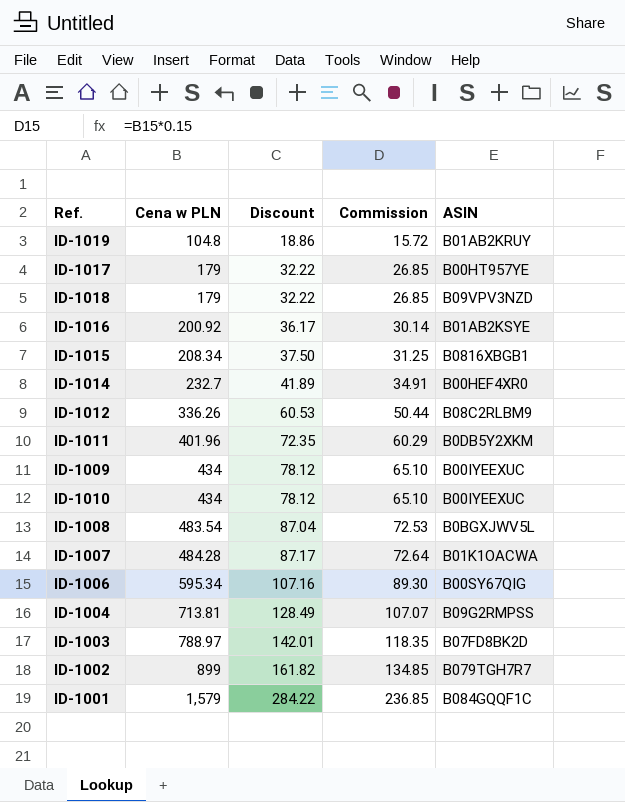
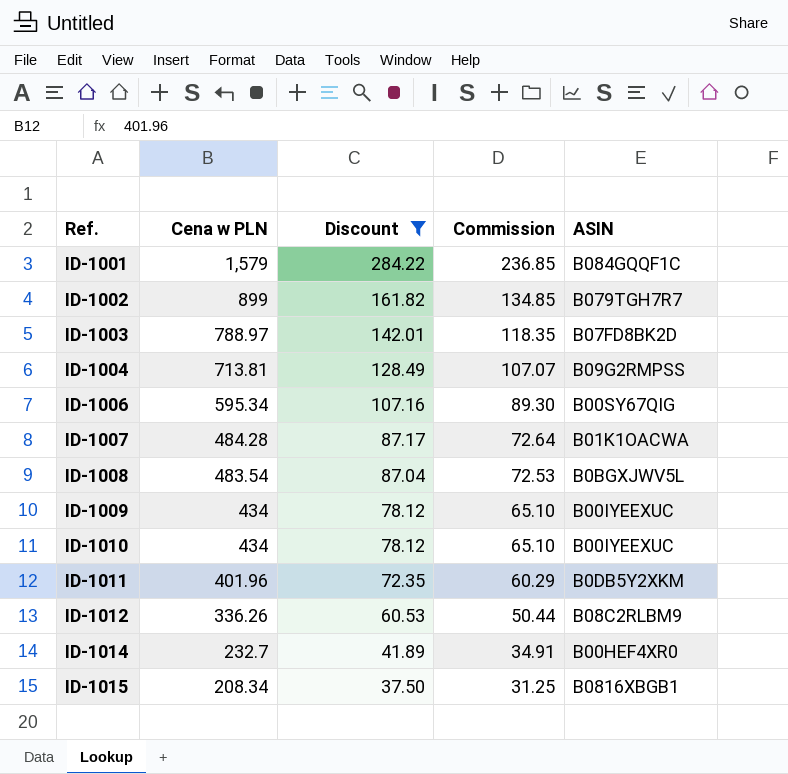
filter: none -> Discount >= 37.50
row order: Cena w PLN ascending -> Ref. ascending

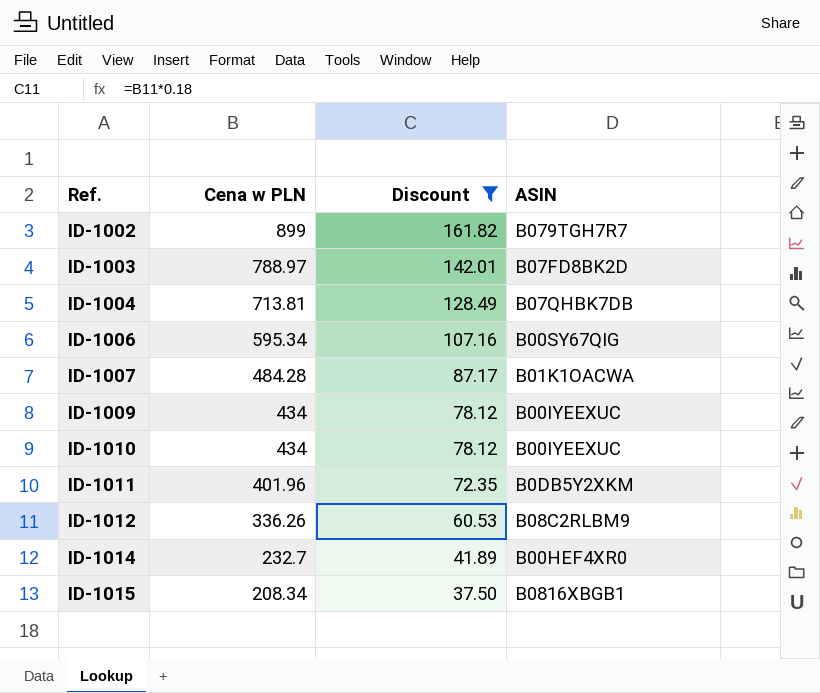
column Commission | formula: [Cena w PLN] * 0.15 -> none
row ID-1001: 1,579 | 284.22 | 236.85 | B084GQQF1C -> none
row ID-1008: 483.54 | 87.04 | 72.53 | B0BGXJWV5L -> none
ID-1004 | ASIN: B09G2RMPSS -> B07QHBK7DB

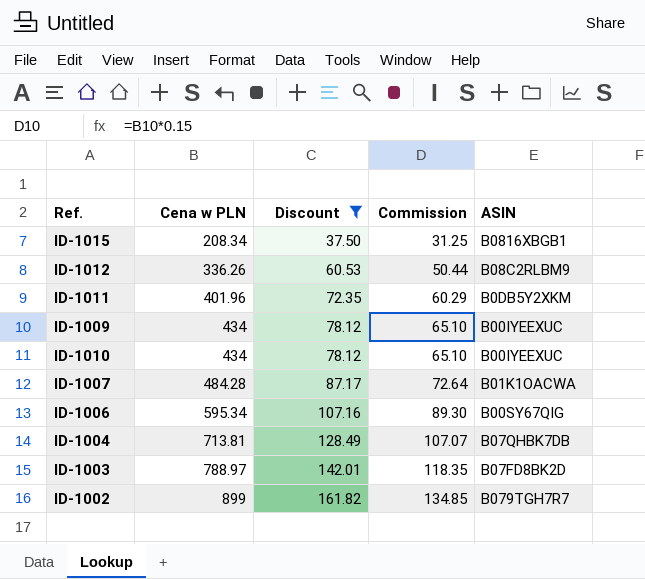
row order: Ref. ascending -> Cena w PLN ascending
column Commission | formula: none -> [Cena w PLN] * 0.15
row ID-1014: 232.7 | 41.89 | B00HEF4XR0 -> none

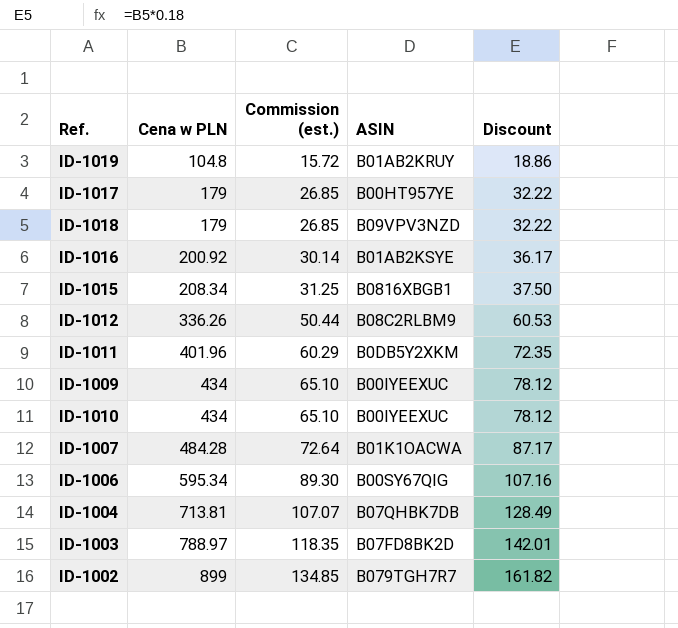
filter: Discount >= 37.50 -> none
column name: Commission -> Commission (est.)
column Discount | position: 3 -> 5

